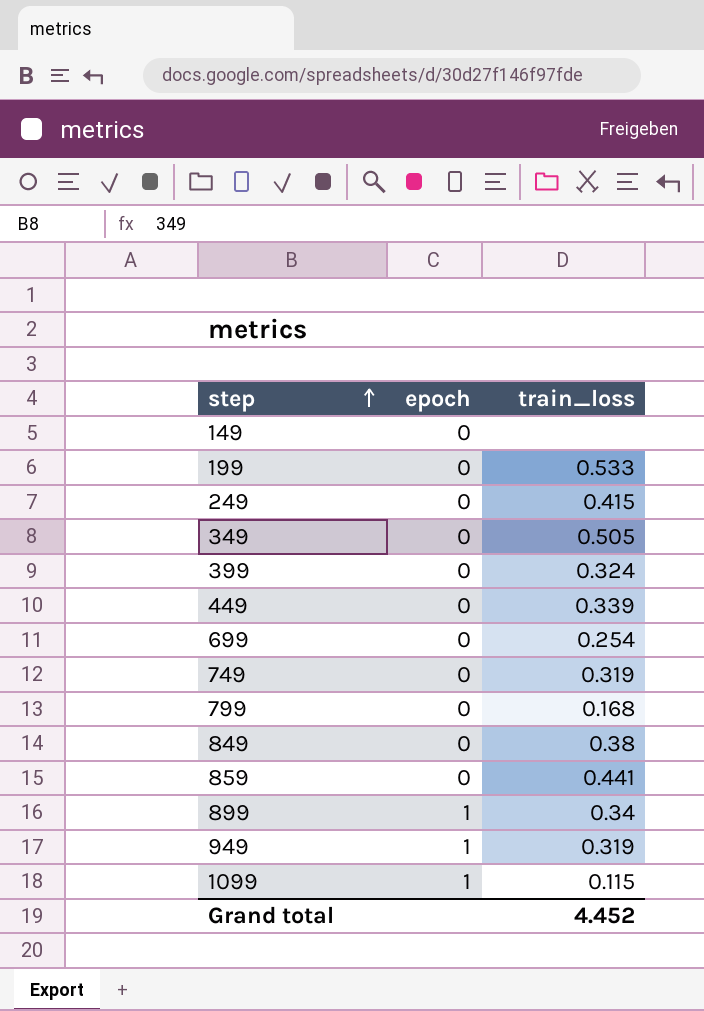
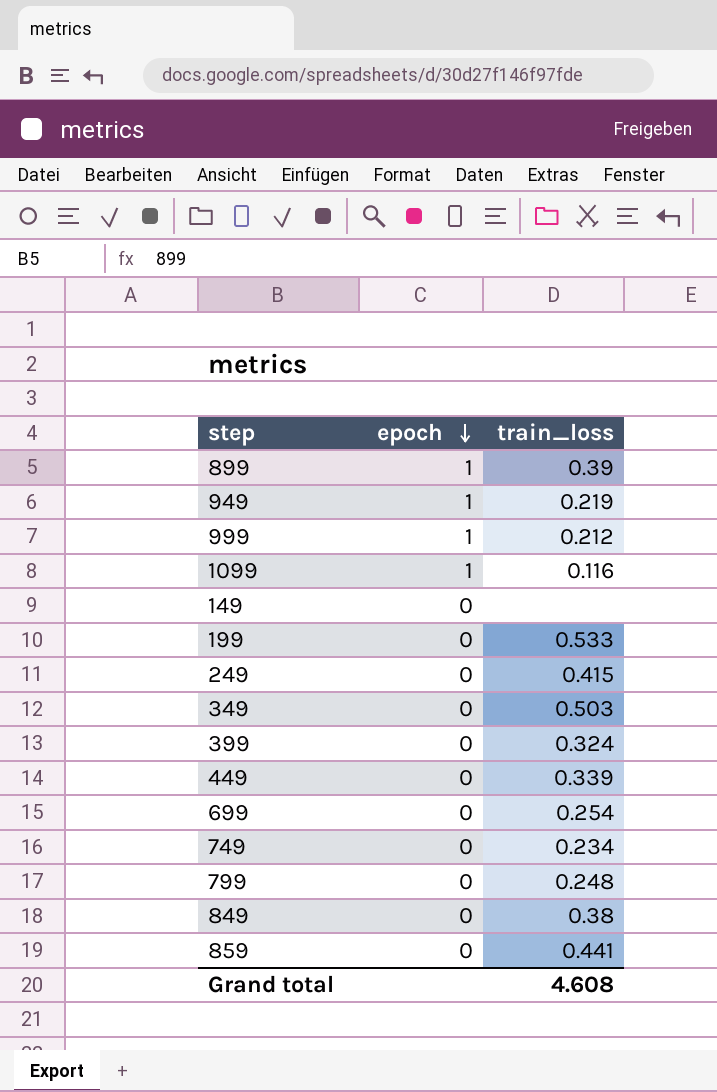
row order: step ascending -> epoch descending
899 | train_loss: 0.34 -> 0.39
949 | train_loss: 0.319 -> 0.219
row 999: none -> 1 | 0.212
1099 | train_loss: 0.115 -> 0.116
349 | train_loss: 0.505 -> 0.503
749 | train_loss: 0.319 -> 0.234
799 | train_loss: 0.168 -> 0.248
Grand total | train_loss: 4.452 -> 4.608

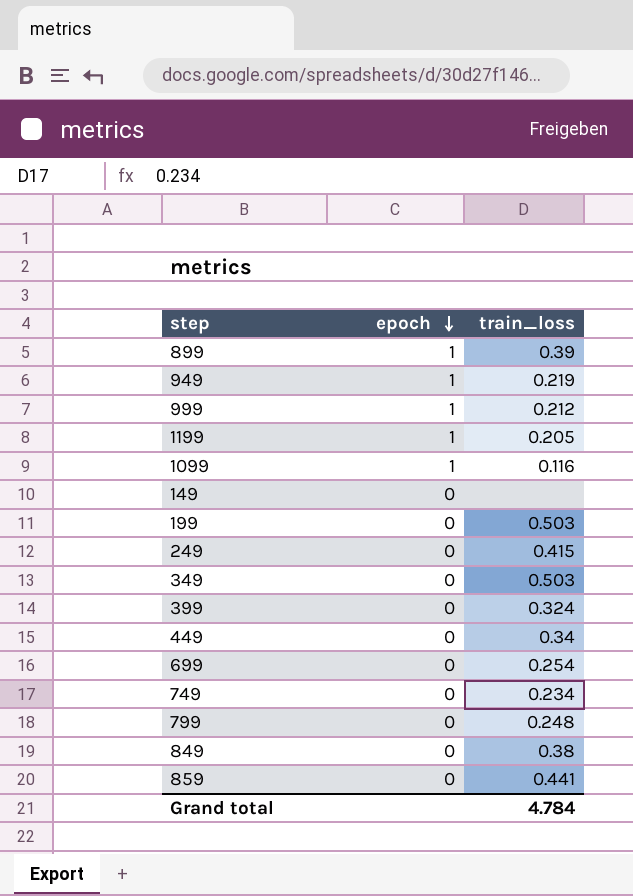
row 1199: none -> 1 | 0.205
199 | train_loss: 0.533 -> 0.503
449 | train_loss: 0.339 -> 0.34
Grand total | train_loss: 4.608 -> 4.784

